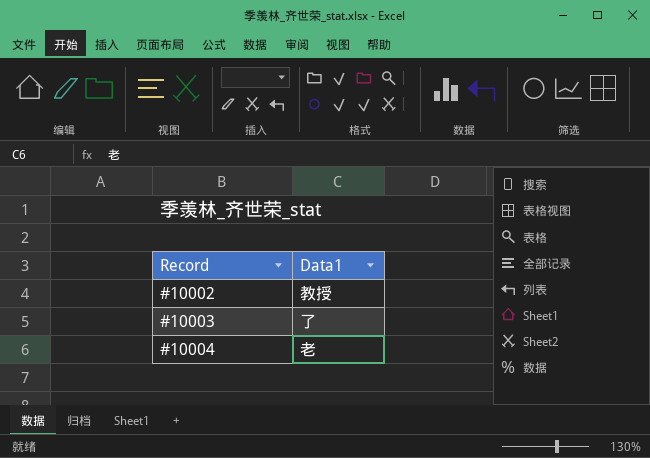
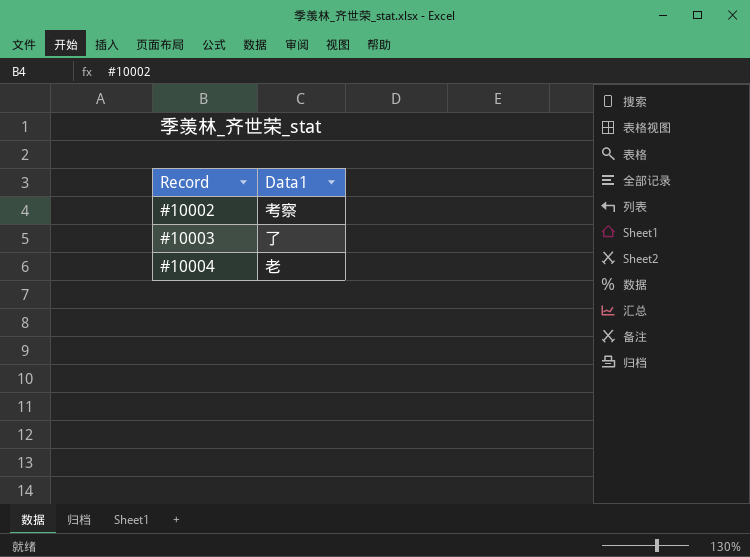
#10002 | Data1: 教授 -> 考察

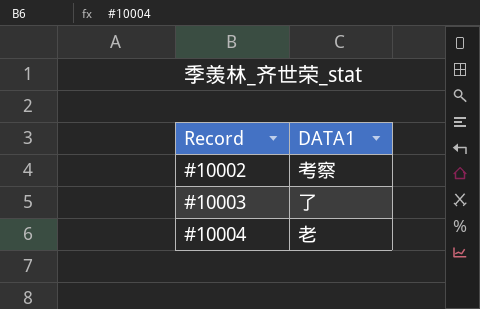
column name: Data1 -> DATA1

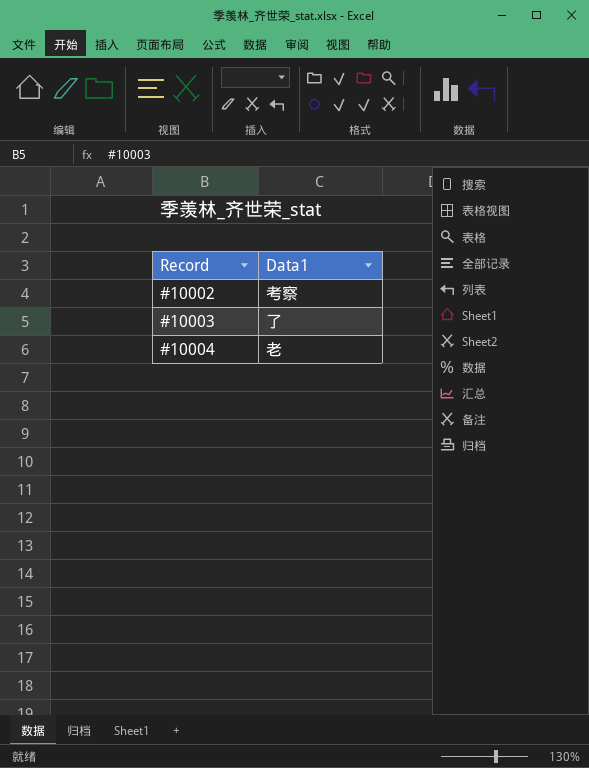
column name: DATA1 -> Data1

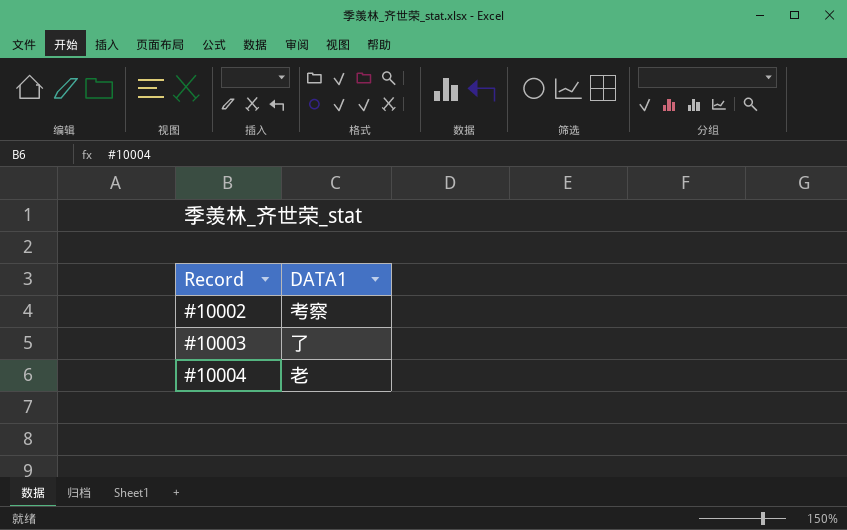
column name: Data1 -> DATA1

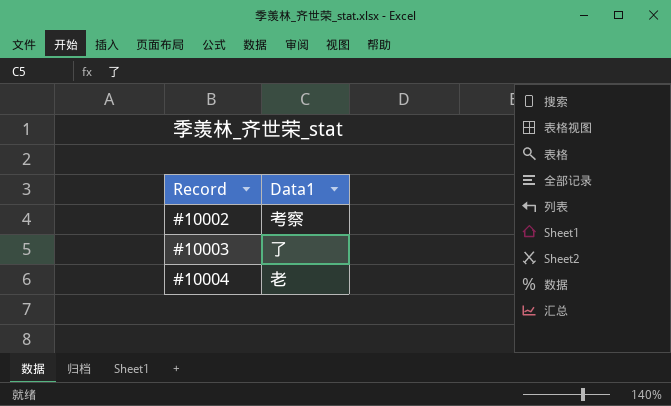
column name: DATA1 -> Data1

